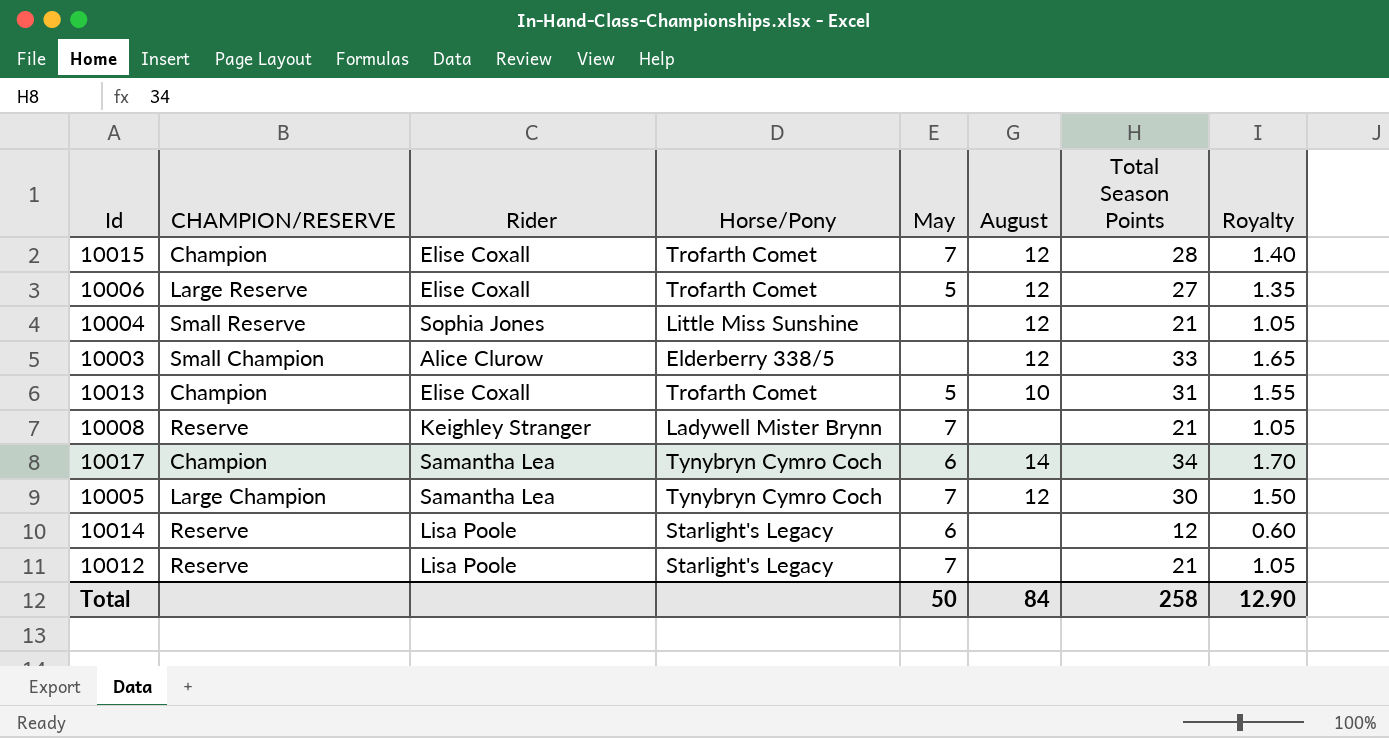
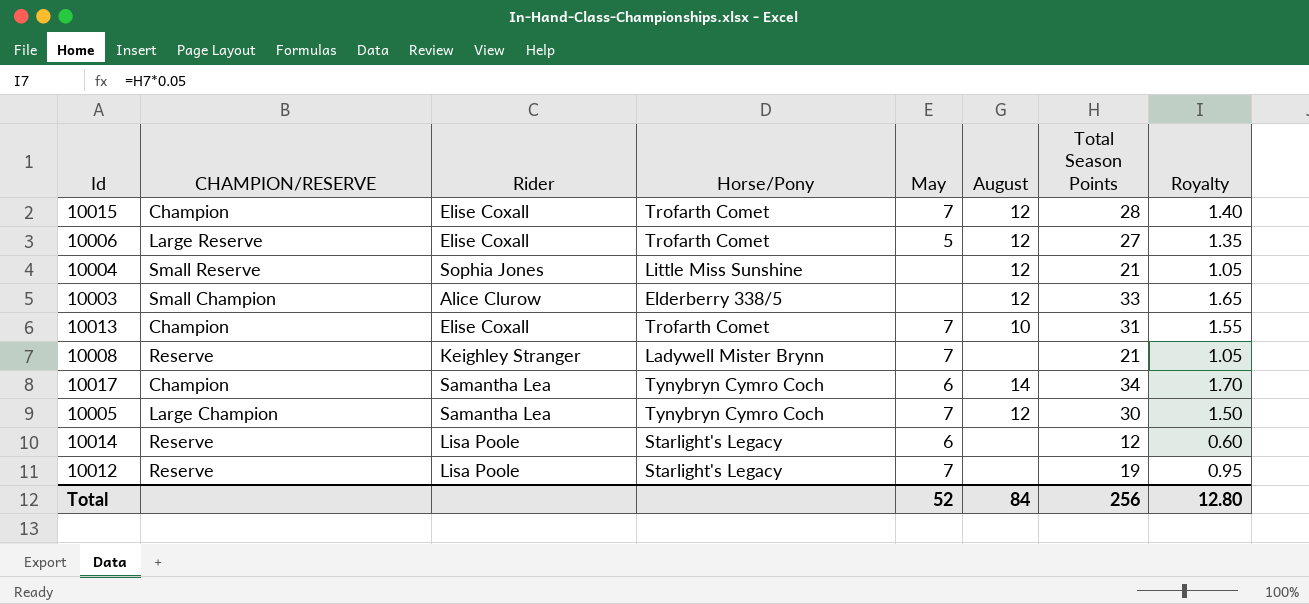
10013 | May: 5 -> 7
10012 | Total Season Points: 21 -> 19
10012 | Royalty: 1.05 -> 0.95
Total | May: 50 -> 52
Total | Total Season Points: 258 -> 256
Total | Royalty: 12.90 -> 12.80

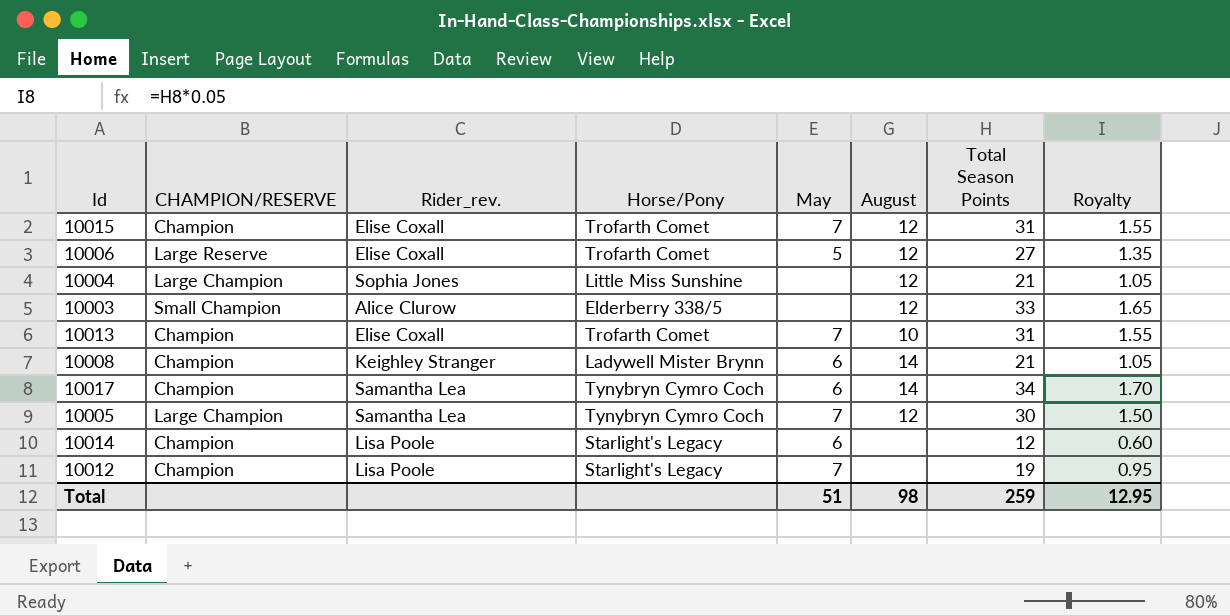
column name: Rider -> Rider_rev.
10015 | Total Season Points: 28 -> 31
10015 | Royalty: 1.40 -> 1.55
10004 | CHAMPION/RESERVE: Small Reserve -> Large Champion
10008 | CHAMPION/RESERVE: Reserve -> Champion
10008 | May: 7 -> 6
10008 | August: none -> 14
10014 | CHAMPION/RESERVE: Reserve -> Champion
10012 | CHAMPION/RESERVE: Reserve -> Champion
Total | May: 52 -> 51
Total | August: 84 -> 98
Total | Total Season Points: 256 -> 259
Total | Royalty: 12.80 -> 12.95

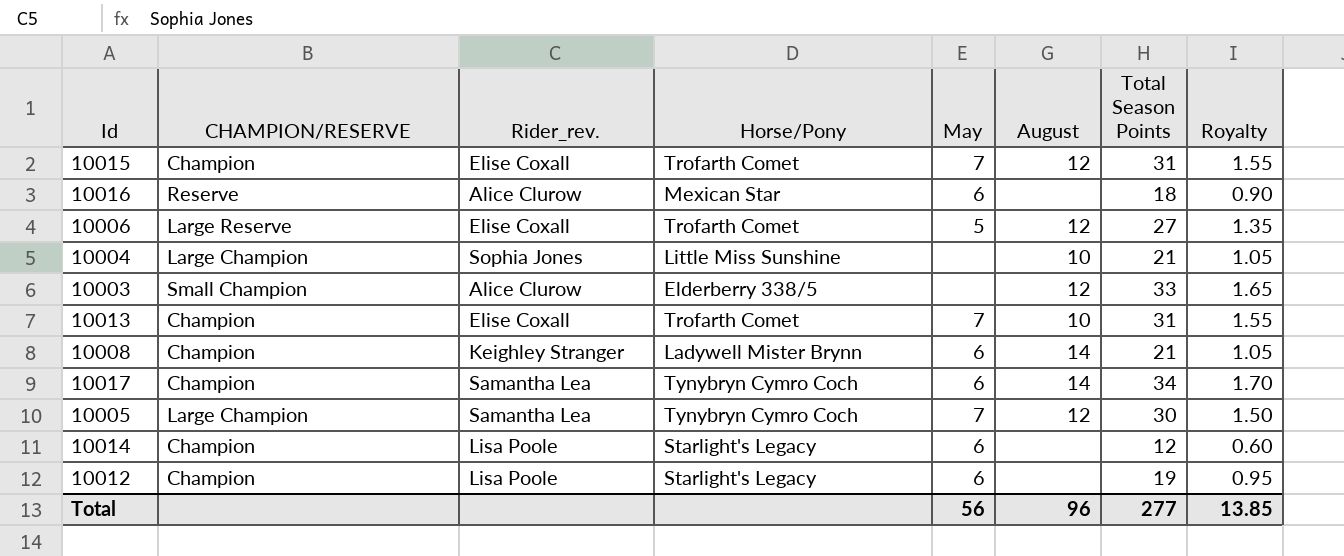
row 10016: none -> Reserve | Alice Clurow | Mexican Star | 6 | none | 18 | 0.90
10004 | August: 12 -> 10
10012 | May: 7 -> 6
Total | May: 51 -> 56
Total | August: 98 -> 96
Total | Total Season Points: 259 -> 277
Total | Royalty: 12.95 -> 13.85

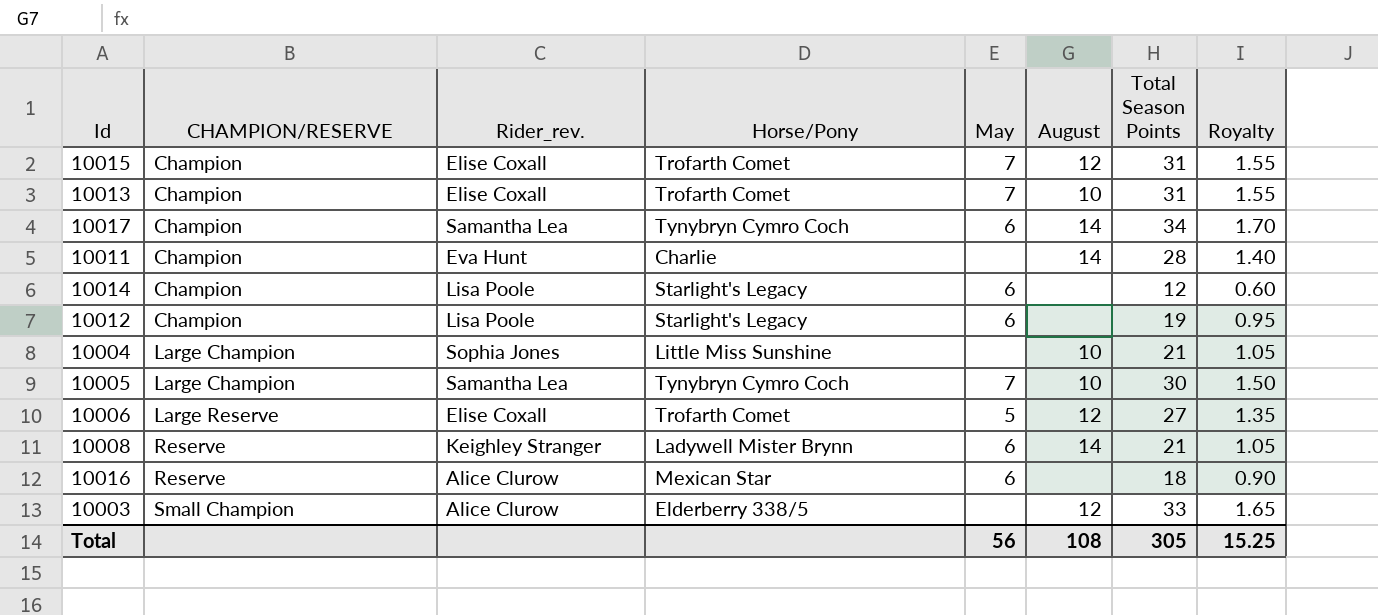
row order: none -> CHAMPION/RESERVE ascending
row 10011: none -> Champion | Eva Hunt | Charlie | none | 14 | 28 | 1.40
10005 | August: 12 -> 10
10008 | CHAMPION/RESERVE: Champion -> Reserve
Total | August: 96 -> 108
Total | Total Season Points: 277 -> 305
Total | Royalty: 13.85 -> 15.25

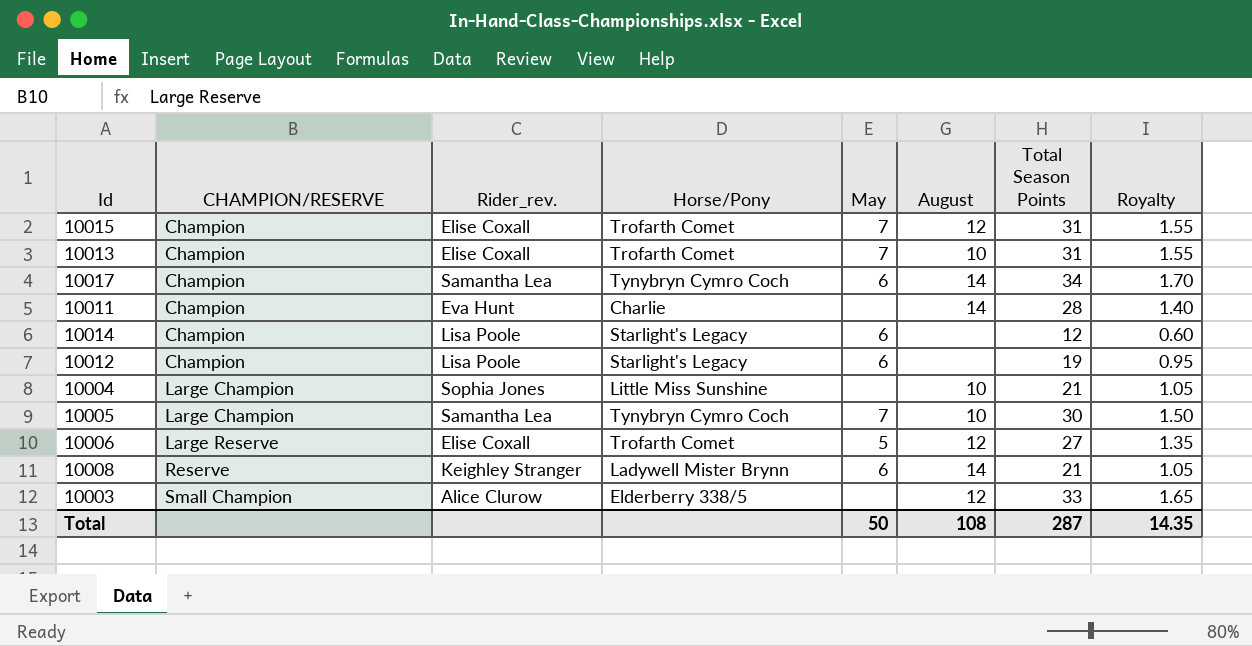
row 10016: Reserve | Alice Clurow | Mexican Star | 6 | none | 18 | 0.90 -> none
Total | May: 56 -> 50
Total | Total Season Points: 305 -> 287
Total | Royalty: 15.25 -> 14.35

